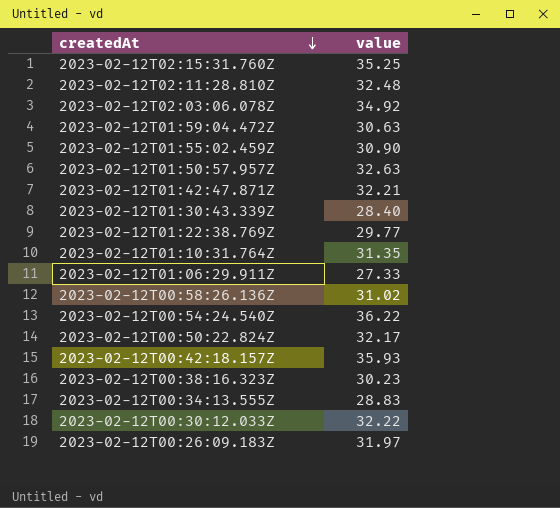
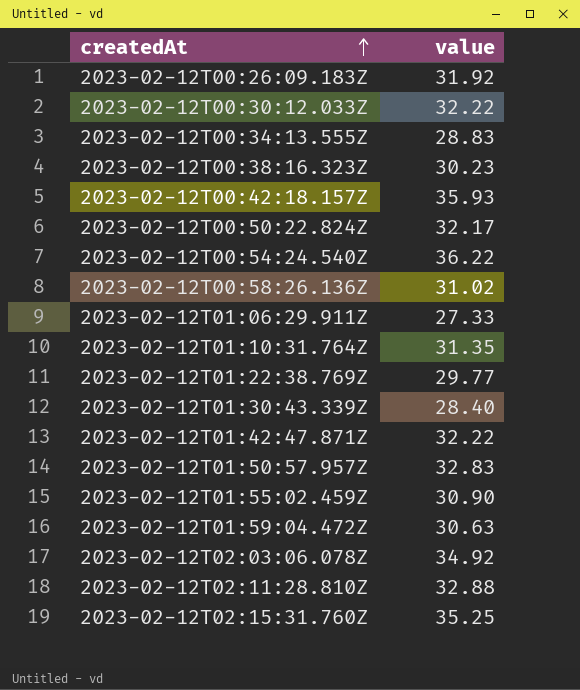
row order: createdAt descending -> createdAt ascending
2023-02-12T00:26:09.183Z | value: 31.97 -> 31.92
2023-02-12T01:42:47.871Z | value: 32.21 -> 32.22
2023-02-12T01:50:57.957Z | value: 32.63 -> 32.83
2023-02-12T02:11:28.810Z | value: 32.48 -> 32.88

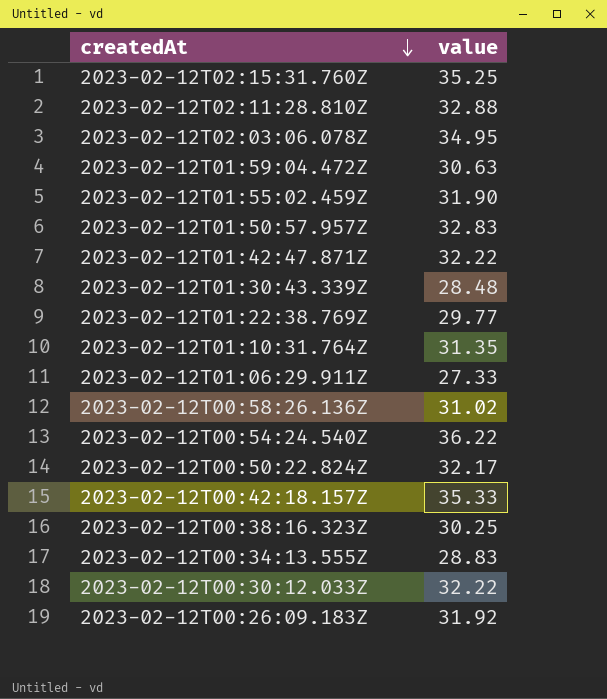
row order: createdAt ascending -> createdAt descending
2023-02-12T02:03:06.078Z | value: 34.92 -> 34.95
2023-02-12T01:55:02.459Z | value: 30.90 -> 31.90
2023-02-12T01:30:43.339Z | value: 28.40 -> 28.48
2023-02-12T00:42:18.157Z | value: 35.93 -> 35.33
2023-02-12T00:38:16.323Z | value: 30.23 -> 30.25

